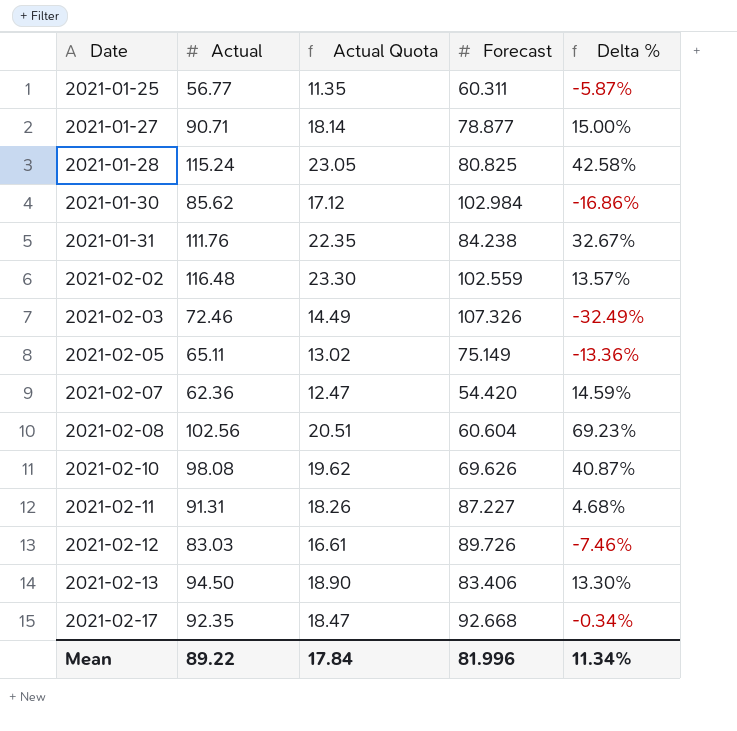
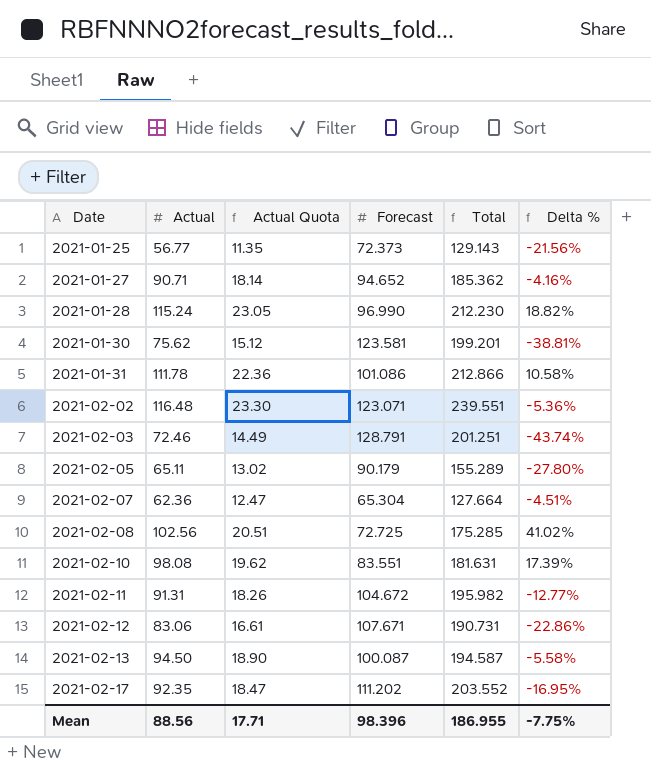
column Total | formula: none -> [Actual] + [Forecast]
2021-01-25 | Forecast: 60.311 -> 72.373
2021-01-25 | Delta %: -5.87% -> -21.56%
2021-01-27 | Forecast: 78.877 -> 94.652
2021-01-27 | Delta %: 15.00% -> -4.16%
2021-01-28 | Forecast: 80.825 -> 96.990
2021-01-28 | Delta %: 42.58% -> 18.82%
2021-01-30 | Actual: 85.62 -> 75.62
2021-01-30 | Actual Quota: 17.12 -> 15.12
2021-01-30 | Forecast: 102.984 -> 123.581
2021-01-30 | Delta %: -16.86% -> -38.81%
2021-01-31 | Actual: 111.76 -> 111.78
2021-01-31 | Actual Quota: 22.35 -> 22.36
2021-01-31 | Forecast: 84.238 -> 101.086
2021-01-31 | Delta %: 32.67% -> 10.58%
2021-02-02 | Forecast: 102.559 -> 123.071
2021-02-02 | Delta %: 13.57% -> -5.36%
2021-02-03 | Forecast: 107.326 -> 128.791
2021-02-03 | Delta %: -32.49% -> -43.74%
2021-02-05 | Forecast: 75.149 -> 90.179
2021-02-05 | Delta %: -13.36% -> -27.80%
2021-02-07 | Forecast: 54.420 -> 65.304
2021-02-07 | Delta %: 14.59% -> -4.51%
2021-02-08 | Forecast: 60.604 -> 72.725
2021-02-08 | Delta %: 69.23% -> 41.02%
2021-02-10 | Forecast: 69.626 -> 83.551
2021-02-10 | Delta %: 40.87% -> 17.39%
2021-02-11 | Forecast: 87.227 -> 104.672
2021-02-11 | Delta %: 4.68% -> -12.77%
2021-02-12 | Actual: 83.03 -> 83.06
2021-02-12 | Forecast: 89.726 -> 107.671
2021-02-12 | Delta %: -7.46% -> -22.86%
2021-02-13 | Forecast: 83.406 -> 100.087
2021-02-13 | Delta %: 13.30% -> -5.58%
2021-02-17 | Forecast: 92.668 -> 111.202
2021-02-17 | Delta %: -0.34% -> -16.95%
Mean | Actual: 89.22 -> 88.56
Mean | Actual Quota: 17.84 -> 17.71
Mean | Forecast: 81.996 -> 98.396
Mean | Delta %: 11.34% -> -7.75%

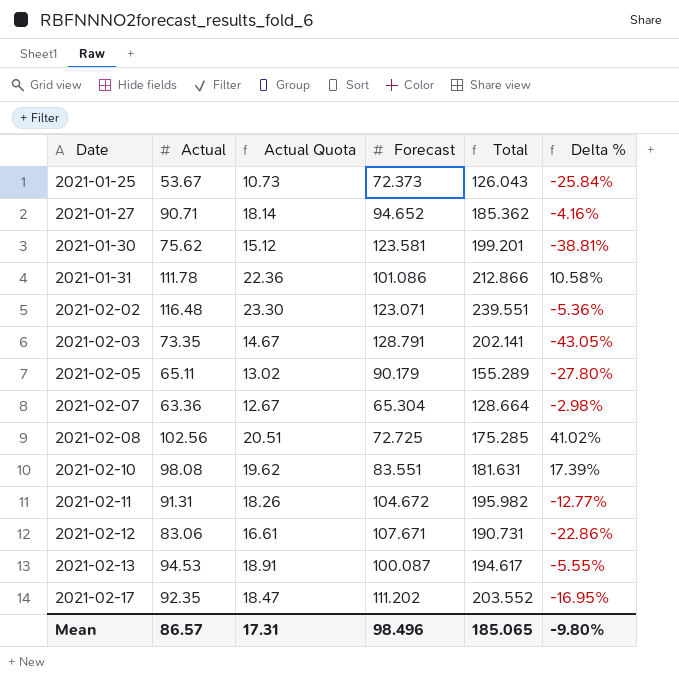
row 2021-01-28: 115.24 | 23.05 | 96.990 | 212.230 | 18.82% -> none
2021-01-25 | Actual: 56.77 -> 53.67
2021-01-25 | Actual Quota: 11.35 -> 10.73
2021-01-25 | Total: 129.143 -> 126.043
2021-01-25 | Delta %: -21.56% -> -25.84%
2021-02-03 | Actual: 72.46 -> 73.35
2021-02-03 | Actual Quota: 14.49 -> 14.67
2021-02-03 | Total: 201.251 -> 202.141
2021-02-03 | Delta %: -43.74% -> -43.05%
2021-02-07 | Actual: 62.36 -> 63.36
2021-02-07 | Actual Quota: 12.47 -> 12.67
2021-02-07 | Total: 127.664 -> 128.664
2021-02-07 | Delta %: -4.51% -> -2.98%
2021-02-13 | Actual: 94.50 -> 94.53
2021-02-13 | Actual Quota: 18.90 -> 18.91
2021-02-13 | Total: 194.587 -> 194.617
2021-02-13 | Delta %: -5.58% -> -5.55%
Mean | Actual: 88.56 -> 86.57
Mean | Actual Quota: 17.71 -> 17.31
Mean | Forecast: 98.396 -> 98.496
Mean | Total: 186.955 -> 185.065
Mean | Delta %: -7.75% -> -9.80%

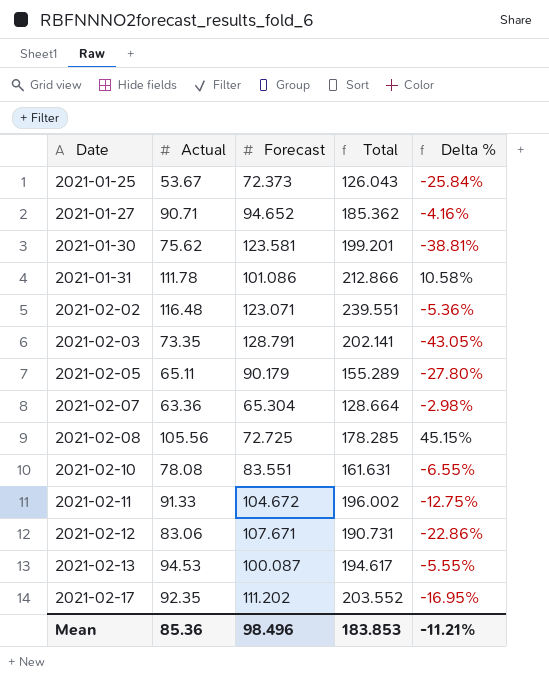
column Actual Quota | formula: [Actual] * 0.2 -> none
2021-02-08 | Actual: 102.56 -> 105.56
2021-02-08 | Total: 175.285 -> 178.285
2021-02-08 | Delta %: 41.02% -> 45.15%
2021-02-10 | Actual: 98.08 -> 78.08
2021-02-10 | Total: 181.631 -> 161.631
2021-02-10 | Delta %: 17.39% -> -6.55%
2021-02-11 | Actual: 91.31 -> 91.33
2021-02-11 | Total: 195.982 -> 196.002
2021-02-11 | Delta %: -12.77% -> -12.75%
Mean | Actual: 86.57 -> 85.36
Mean | Total: 185.065 -> 183.853
Mean | Delta %: -9.80% -> -11.21%

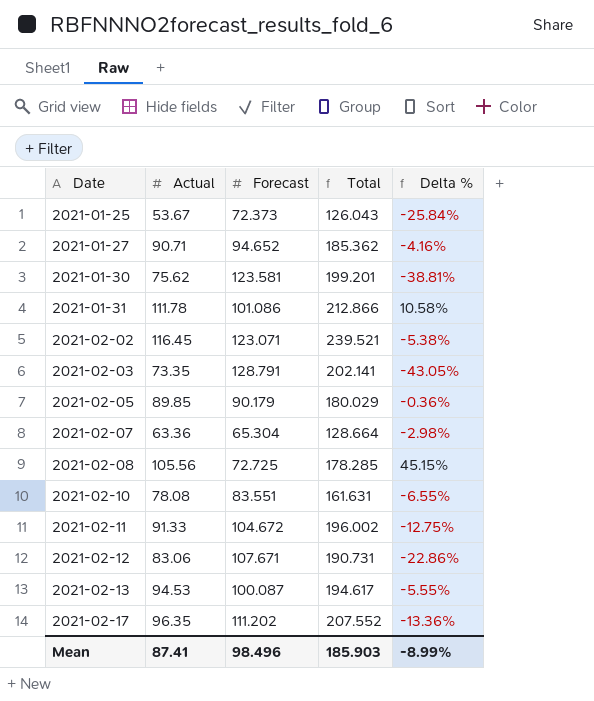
2021-02-02 | Actual: 116.48 -> 116.45
2021-02-02 | Total: 239.551 -> 239.521
2021-02-02 | Delta %: -5.36% -> -5.38%
2021-02-05 | Actual: 65.11 -> 89.85
2021-02-05 | Total: 155.289 -> 180.029
2021-02-05 | Delta %: -27.80% -> -0.36%
2021-02-17 | Actual: 92.35 -> 96.35
2021-02-17 | Total: 203.552 -> 207.552
2021-02-17 | Delta %: -16.95% -> -13.36%
Mean | Actual: 85.36 -> 87.41
Mean | Total: 183.853 -> 185.903
Mean | Delta %: -11.21% -> -8.99%

